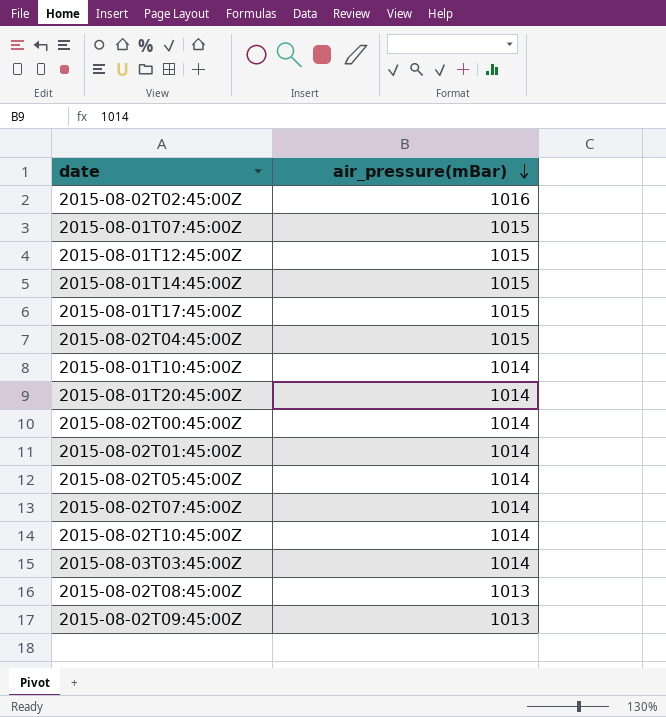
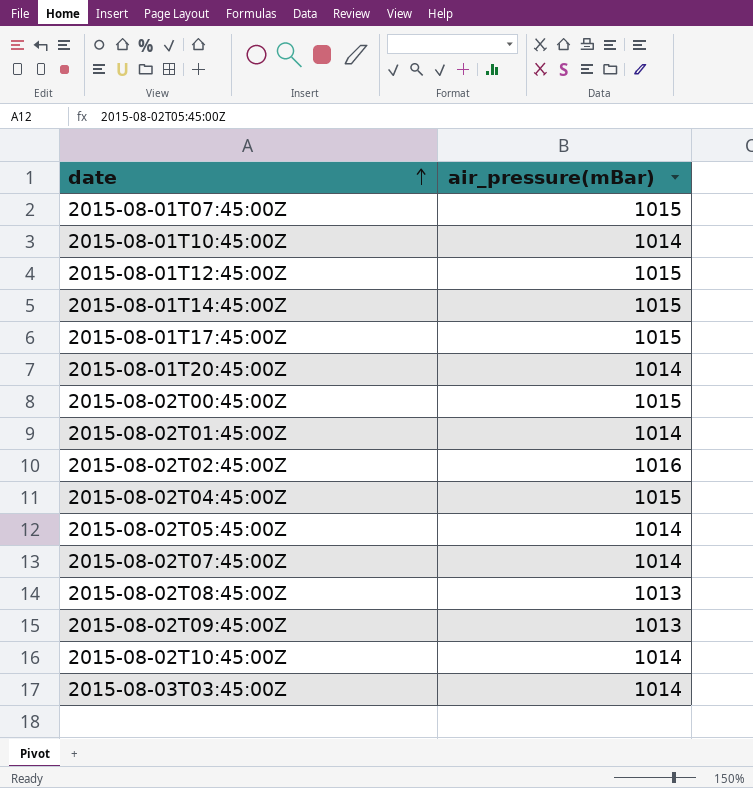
row order: air_pressure(mBar) descending -> date ascending
2015-08-02T00:45:00Z | air_pressure(mBar): 1014 -> 1015

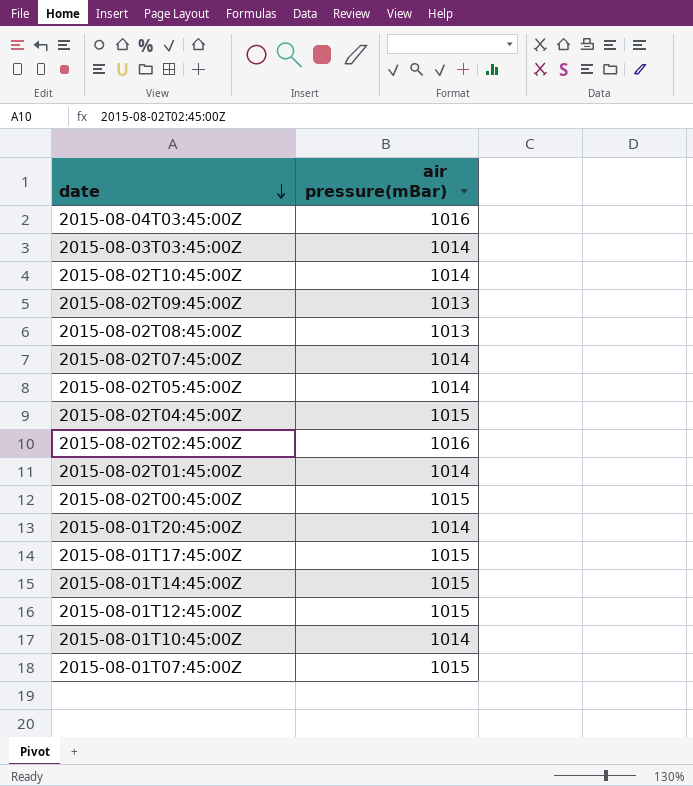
row order: date ascending -> date descending
column name: air_pressure(mBar) -> air pressure(mBar)
row 2015-08-04T03:45:00Z: none -> 1016

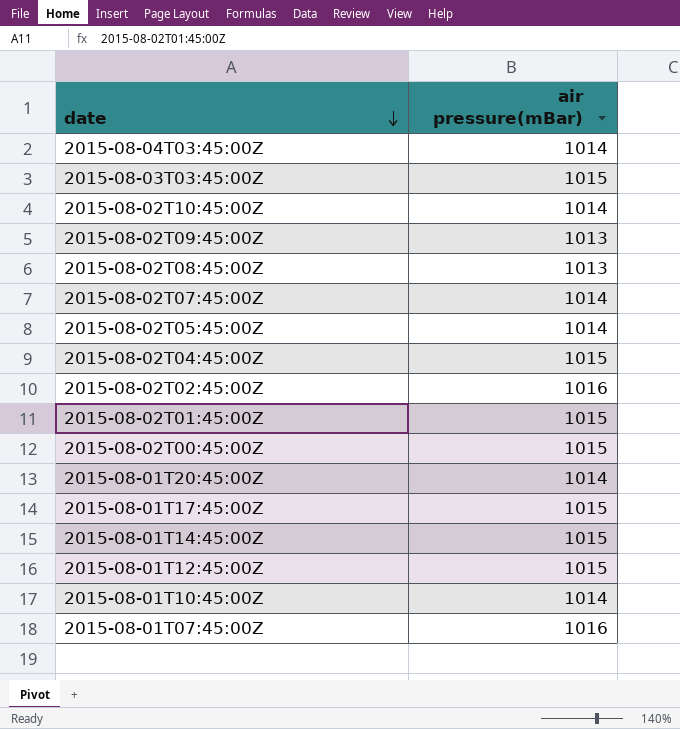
2015-08-04T03:45:00Z | air pressure(mBar): 1016 -> 1014
2015-08-03T03:45:00Z | air pressure(mBar): 1014 -> 1015
2015-08-02T01:45:00Z | air pressure(mBar): 1014 -> 1015
2015-08-01T07:45:00Z | air pressure(mBar): 1015 -> 1016

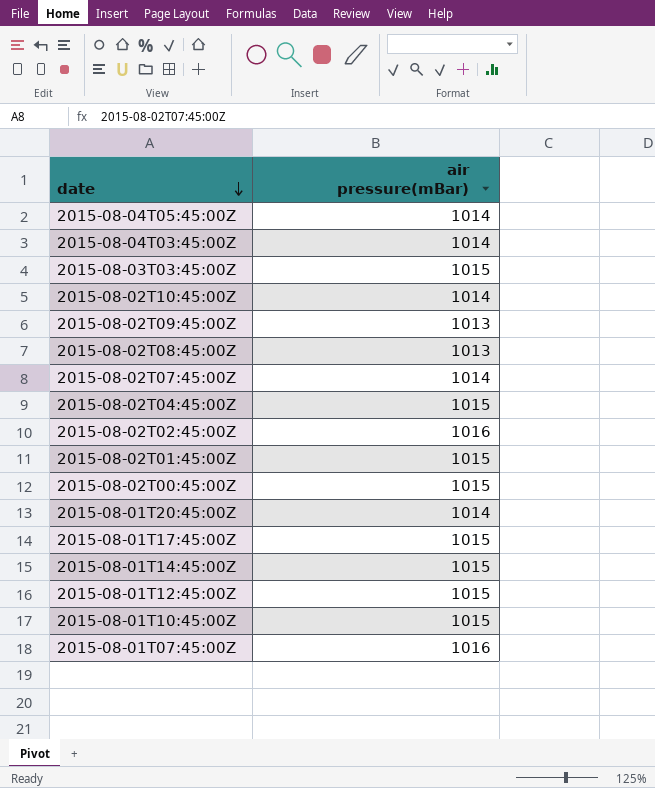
row 2015-08-02T05:45:00Z: 1014 -> none
row 2015-08-04T05:45:00Z: none -> 1014
2015-08-01T10:45:00Z | air pressure(mBar): 1014 -> 1015

